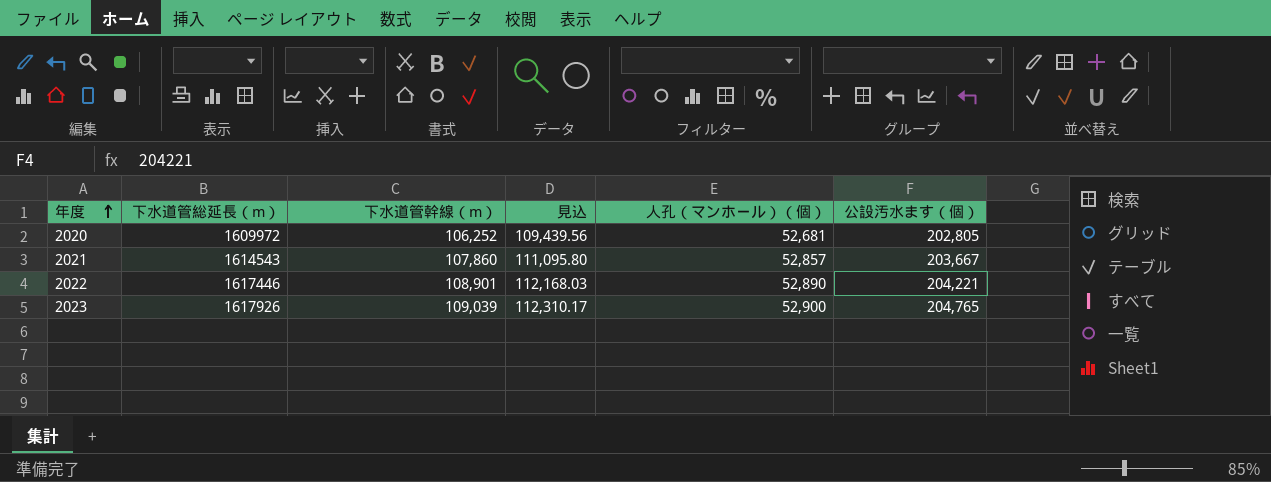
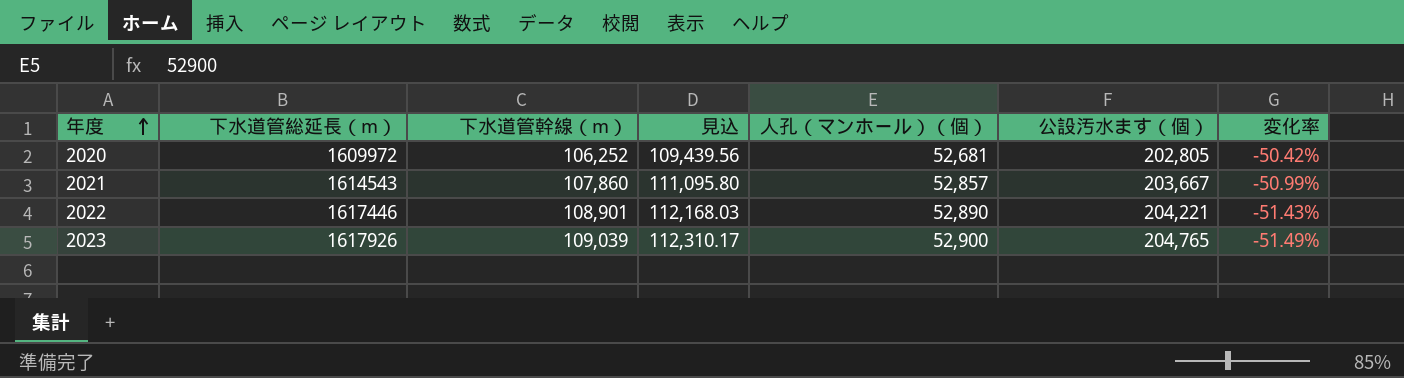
column 変化率 | formula: none -> ([人孔（マンホール）（個）] - [下水道管幹線（m）]) / [下水道管幹線（m）]

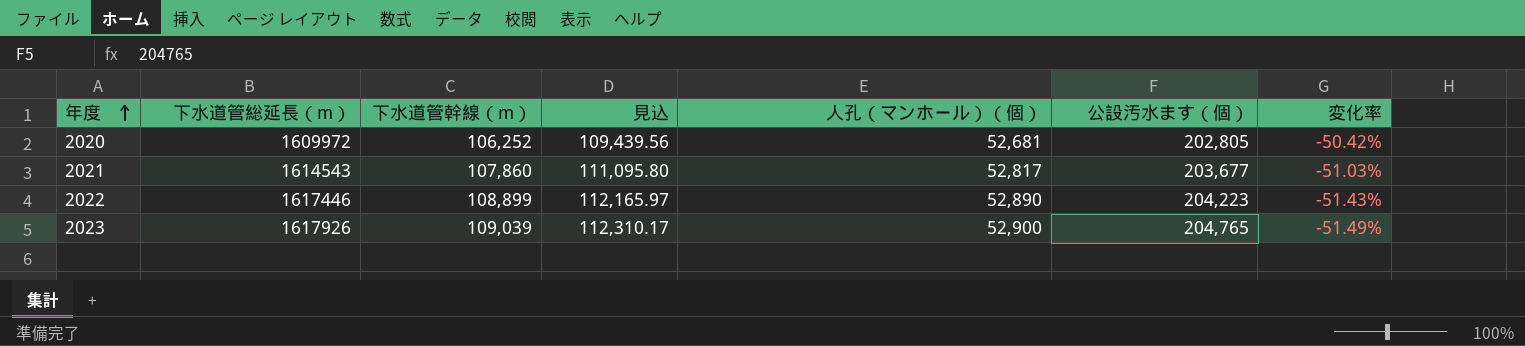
2021 | 人孔（マンホール）（個）: 52,857 -> 52,817
2021 | 公設汚水ます（個）: 203,667 -> 203,677
2021 | 変化率: -50.99% -> -51.03%
2022 | 下水道管幹線（m）: 108,901 -> 108,899
2022 | 見込: 112,168.03 -> 112,165.97
2022 | 公設汚水ます（個）: 204,221 -> 204,223

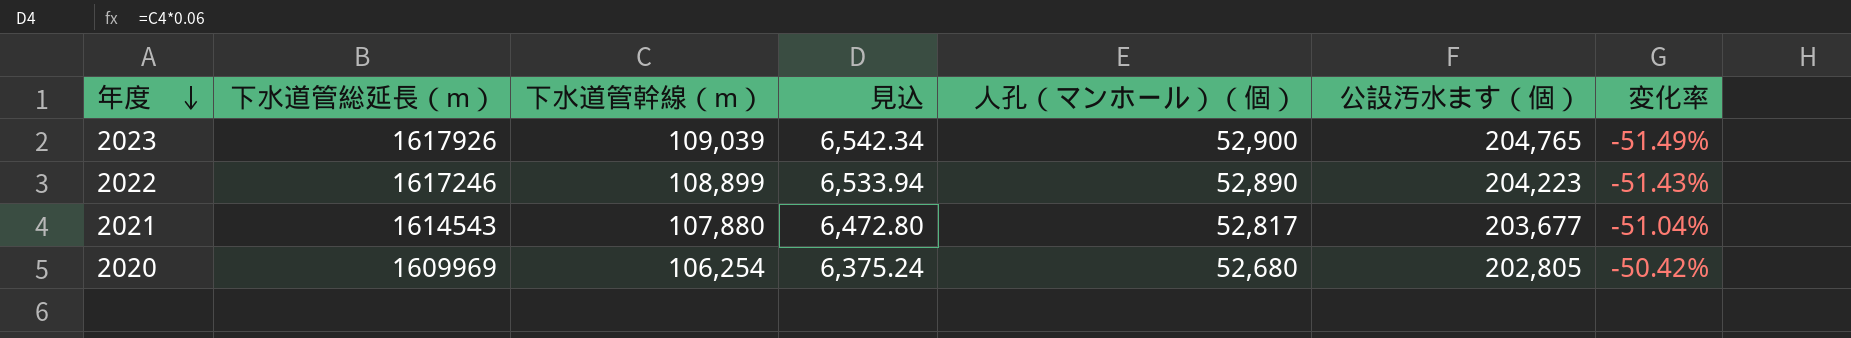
row order: 年度 ascending -> 年度 descending
column 見込 | formula: [下水道管幹線（m）] * 1.03 -> [下水道管幹線（m）] * 0.06
2022 | 下水道管総延長（m）: 1617446 -> 1617246
2021 | 下水道管幹線（m）: 107,860 -> 107,880
2021 | 変化率: -51.03% -> -51.04%
2020 | 下水道管総延長（m）: 1609972 -> 1609969
2020 | 下水道管幹線（m）: 106,252 -> 106,254
2020 | 人孔（マンホール）（個）: 52,681 -> 52,680

